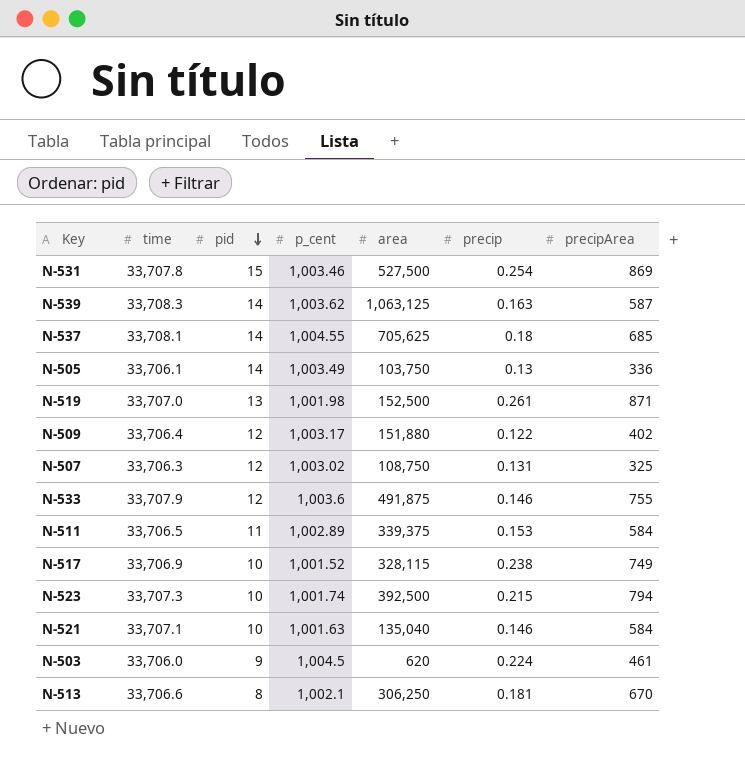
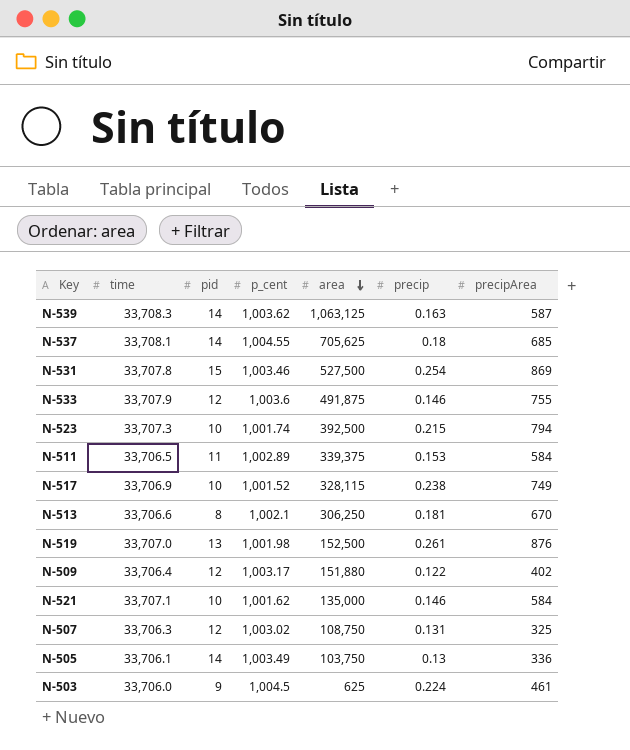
row order: pid descending -> area descending
N-519 | precipArea: 871 -> 876
N-521 | p_cent: 1,001.63 -> 1,001.62
N-521 | area: 135,040 -> 135,000
N-503 | area: 620 -> 625

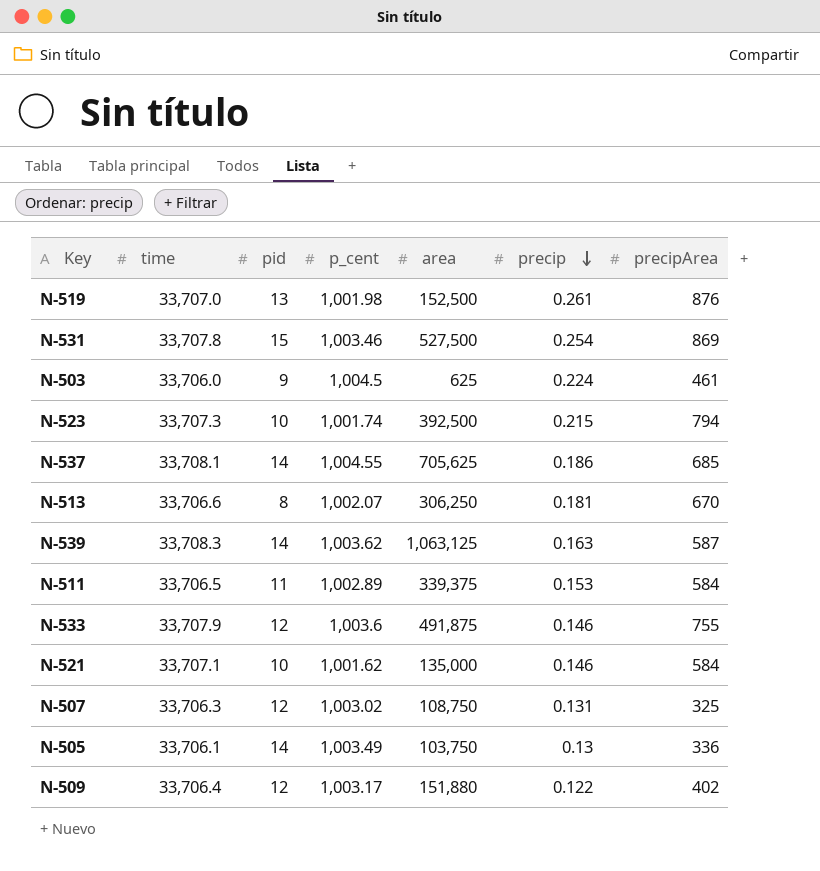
row order: area descending -> precip descending
row N-517: 33,706.9 | 10 | 1,001.52 | 328,115 | 0.238 | 749 -> none
N-537 | precip: 0.18 -> 0.186
N-513 | p_cent: 1,002.1 -> 1,002.07

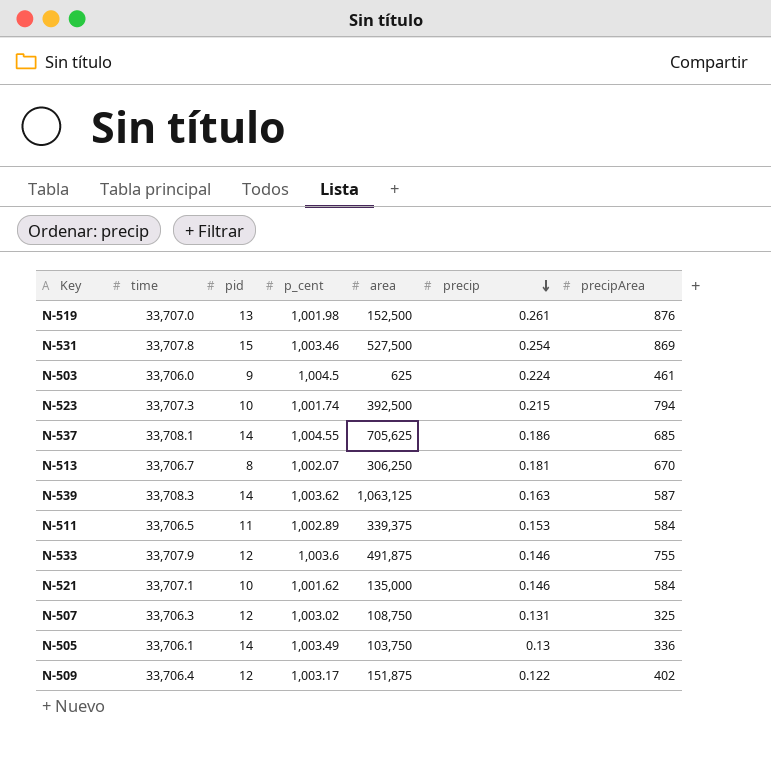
N-513 | time: 33,706.6 -> 33,706.7
N-509 | area: 151,880 -> 151,875

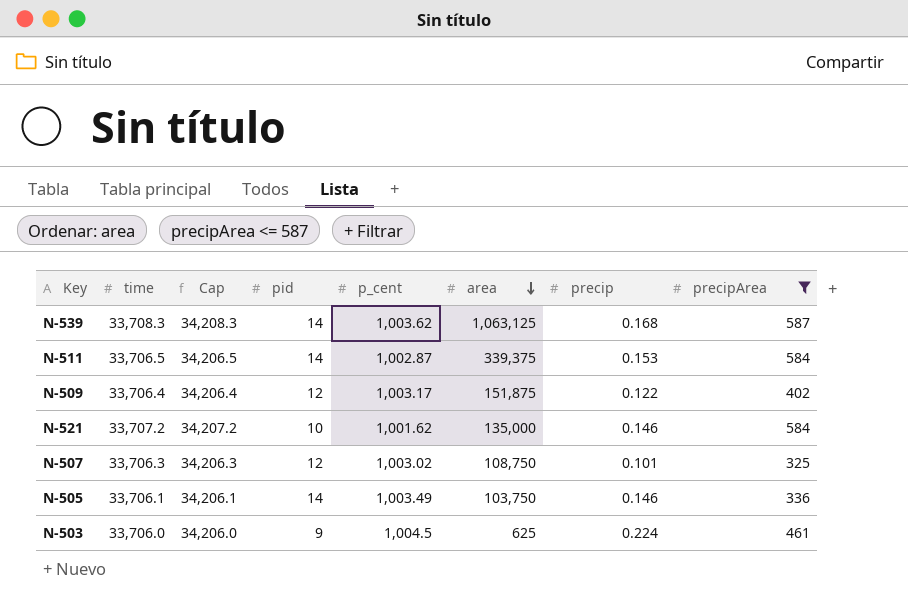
filter: none -> precipArea <= 587
row order: precip descending -> area descending
column Cap | formula: none -> [time] + 500
N-539 | precip: 0.163 -> 0.168
N-511 | pid: 11 -> 14
N-511 | p_cent: 1,002.89 -> 1,002.87
N-521 | time: 33,707.1 -> 33,707.2
N-507 | precip: 0.131 -> 0.101
N-505 | precip: 0.13 -> 0.146

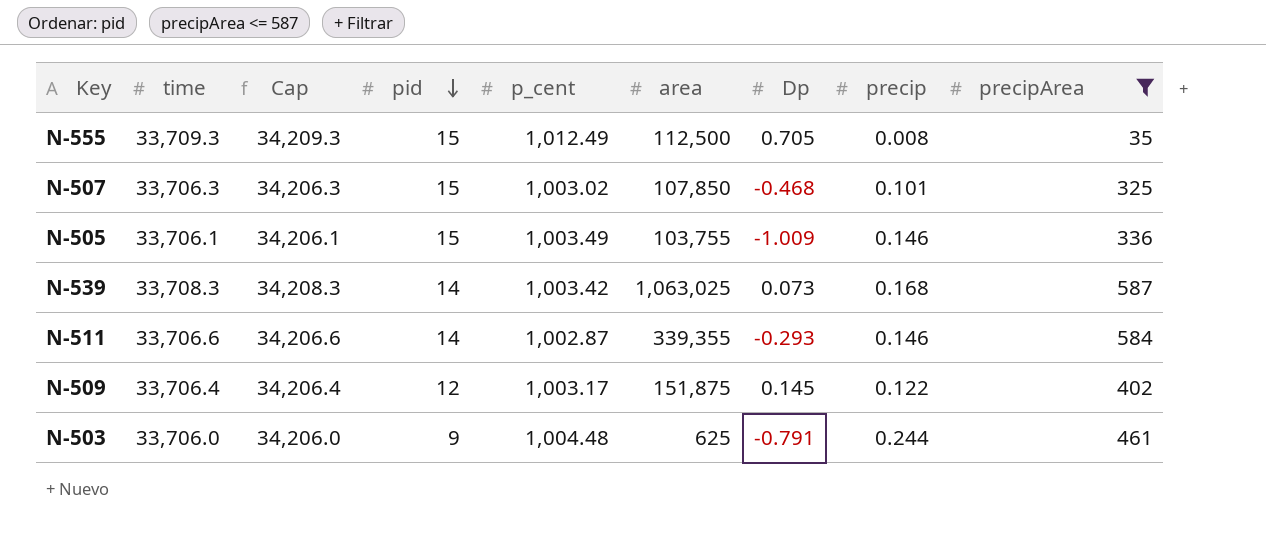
row order: area descending -> pid descending
column Dp | position: none -> 7
row N-521: 33,707.2 | 34,207.2 | 10 | 1,001.62 | 135,000 | 0.146 | 584 -> none
row N-555: none -> 33,709.3 | 34,209.3 | 15 | 1,012.49 | 112,500 | 0.705 | 0.008 | 35
N-507 | pid: 12 -> 15
N-507 | area: 108,750 -> 107,850
N-505 | pid: 14 -> 15
N-505 | area: 103,750 -> 103,755
N-539 | p_cent: 1,003.62 -> 1,003.42
N-539 | area: 1,063,125 -> 1,063,025
N-511 | time: 33,706.5 -> 33,706.6
N-511 | Cap: 34,206.5 -> 34,206.6
N-511 | area: 339,375 -> 339,355
N-511 | precip: 0.153 -> 0.146
N-503 | p_cent: 1,004.5 -> 1,004.48
N-503 | precip: 0.224 -> 0.244

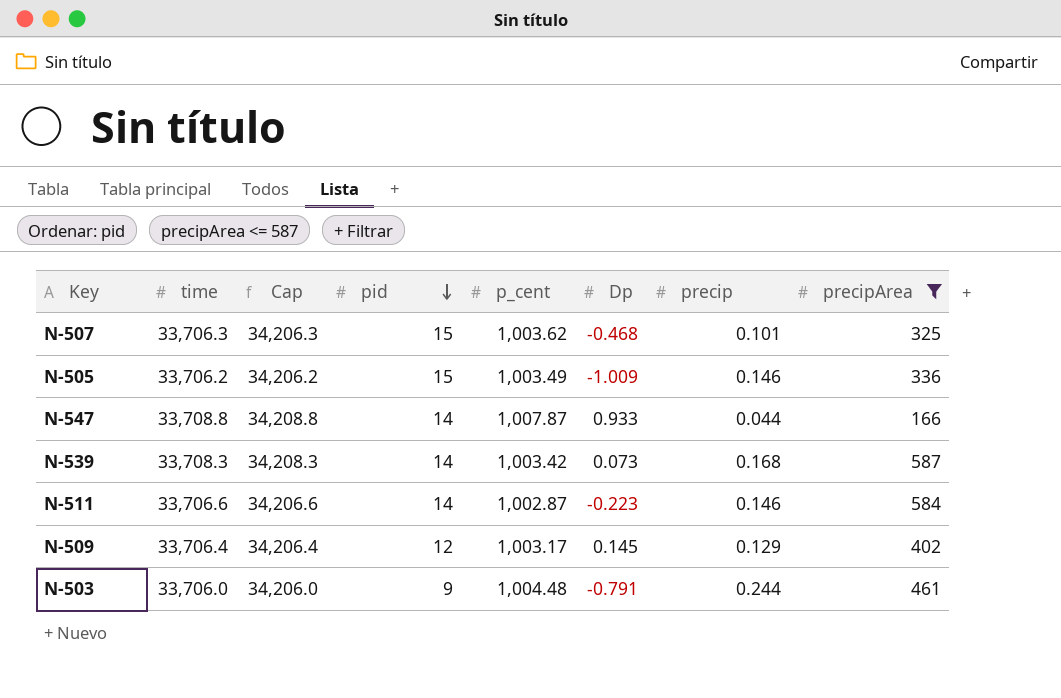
column area | position: 6 -> none
row N-555: 33,709.3 | 34,209.3 | 15 | 1,012.49 | 112,500 | 0.705 | 0.008 | 35 -> none
N-507 | p_cent: 1,003.02 -> 1,003.62
N-505 | time: 33,706.1 -> 33,706.2
N-505 | Cap: 34,206.1 -> 34,206.2
row N-547: none -> 33,708.8 | 34,208.8 | 14 | 1,007.87 | 0.933 | 0.044 | 166
N-511 | Dp: -0.293 -> -0.223
N-509 | precip: 0.122 -> 0.129

